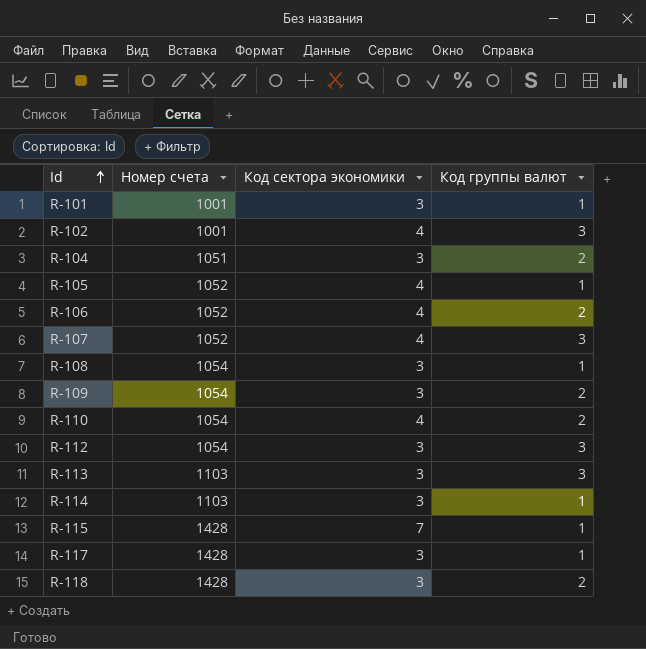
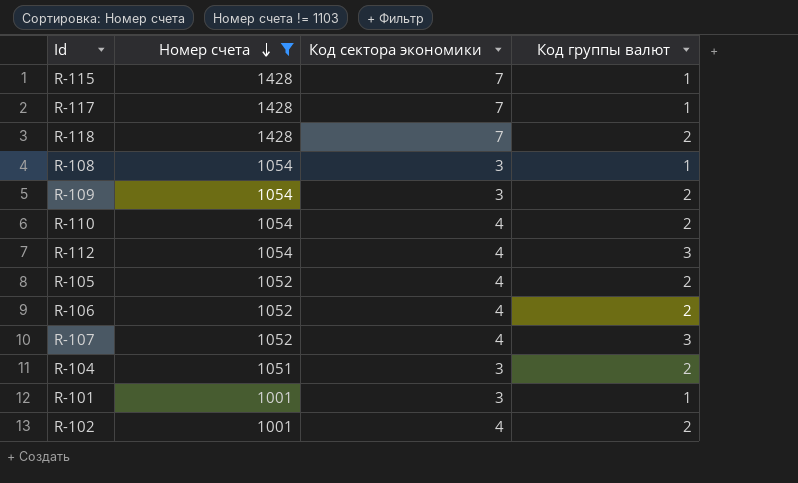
filter: none -> Номер счета != 1103
row order: Id ascending -> Номер счета descending
R-117 | Код сектора экономики: 3 -> 7
R-118 | Код сектора экономики: 3 -> 7
R-112 | Код сектора экономики: 3 -> 4
R-105 | Код группы валют: 1 -> 2
R-102 | Код группы валют: 3 -> 2

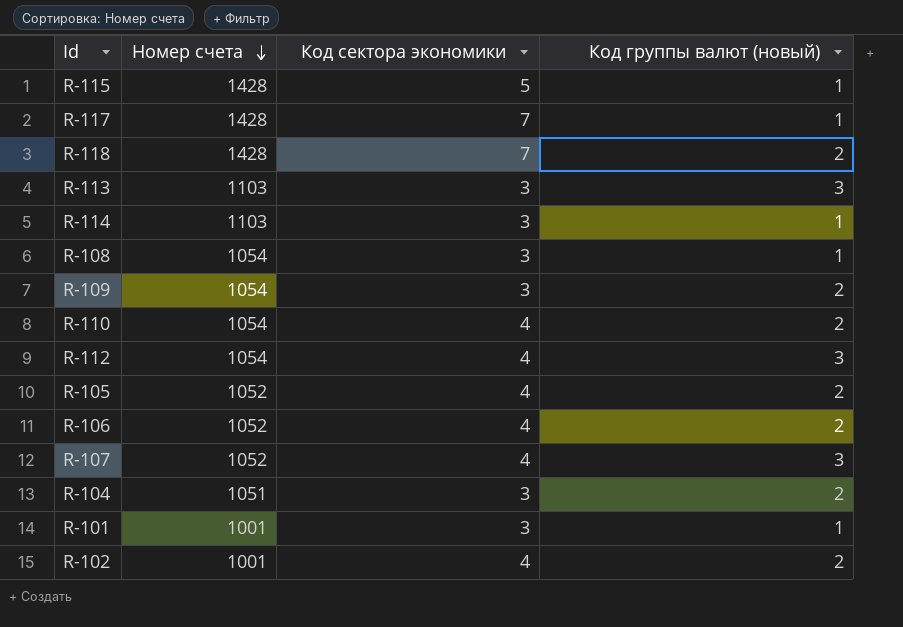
filter: Номер счета != 1103 -> none
column name: Код группы валют -> Код группы валют (новый)
R-115 | Код сектора экономики: 7 -> 5

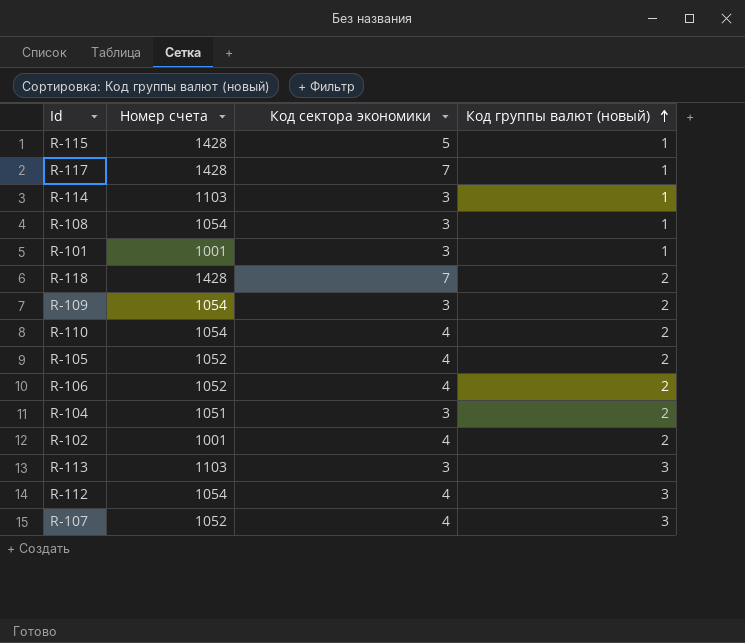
row order: Номер счета descending -> Код группы валют (новый) ascending

